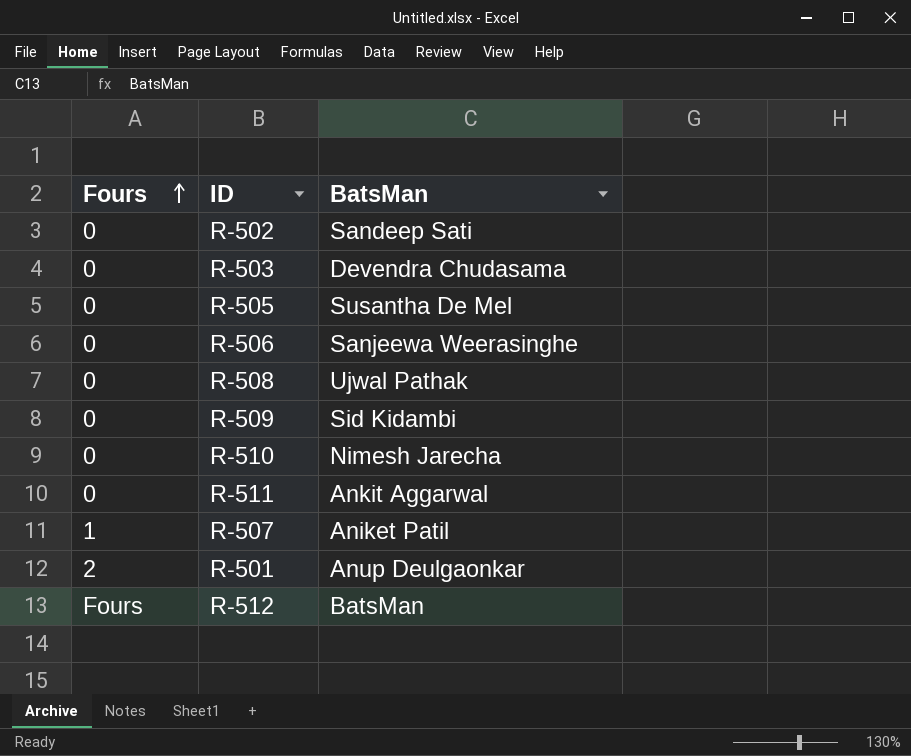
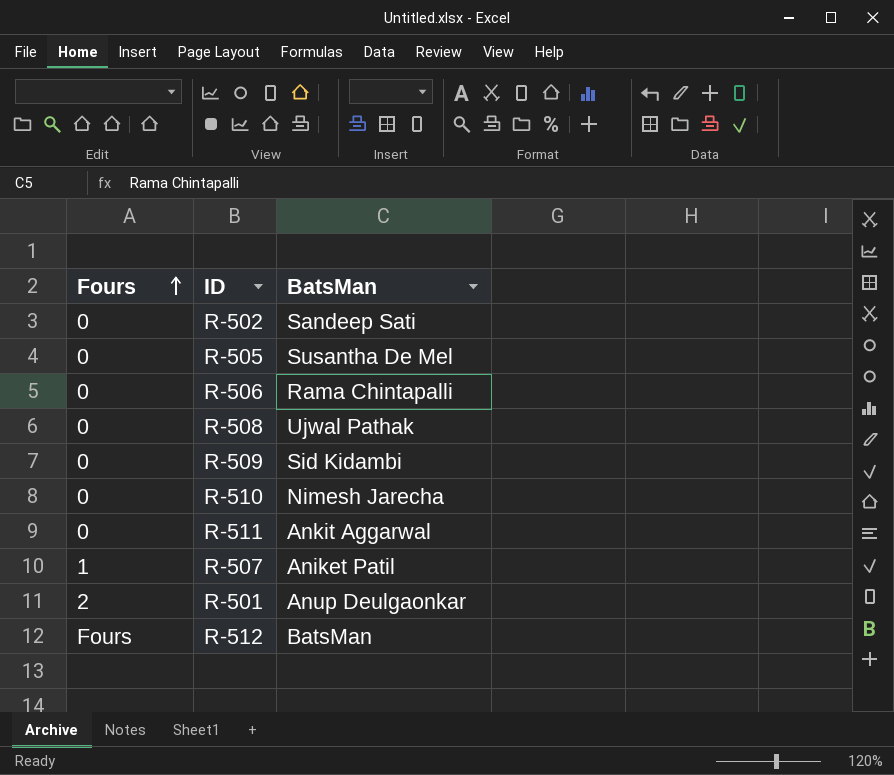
row R-503: 0 | Devendra Chudasama -> none
R-506 | BatsMan: Sanjeewa Weerasinghe -> Rama Chintapalli

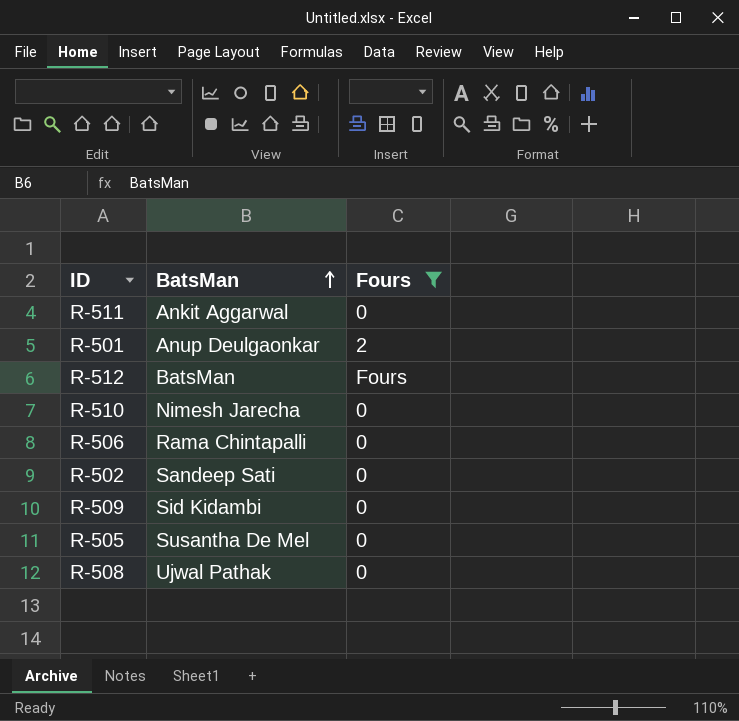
filter: none -> Fours != 1
row order: Fours ascending -> BatsMan ascending
column Fours | position: 1 -> 3

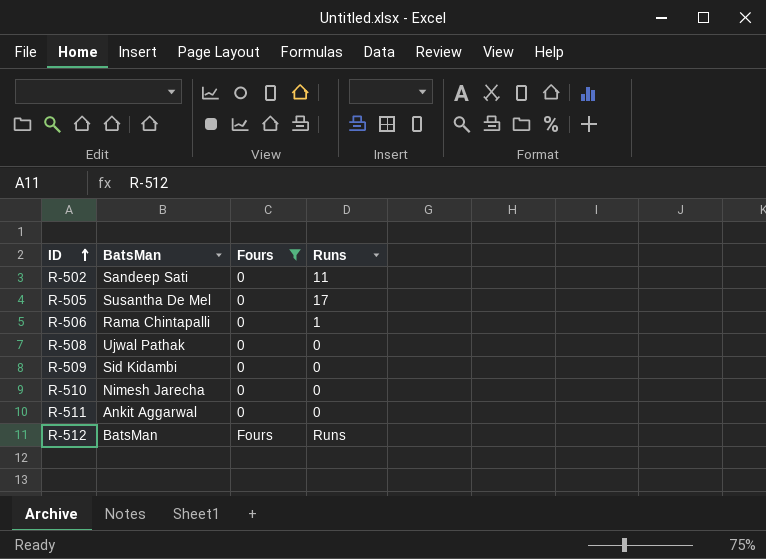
row order: BatsMan ascending -> ID ascending
column Runs | position: none -> 4
row R-501: Anup Deulgaonkar | 2 -> none

